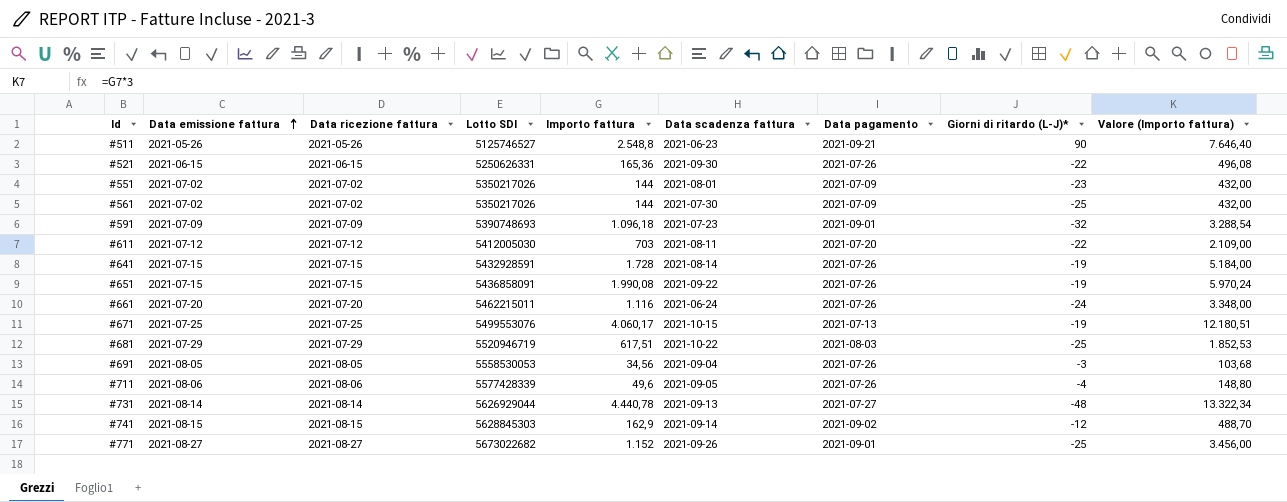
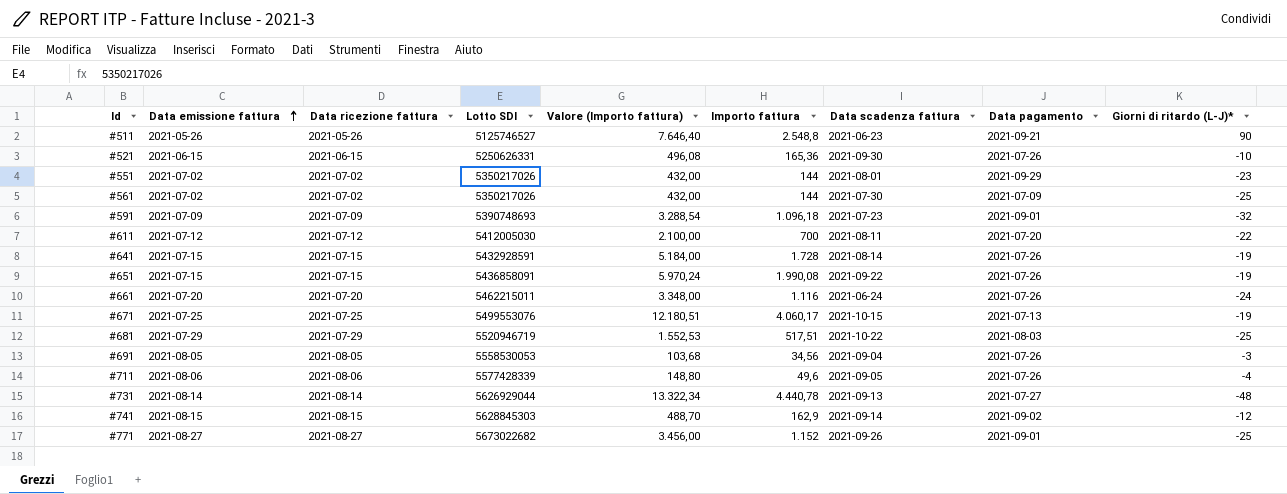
column Valore (Importo fattura) | position: 9 -> 5
#521 | Giorni di ritardo (L-J)*: -22 -> -10
#551 | Data pagamento: 2021-07-09 -> 2021-09-29
#611 | Valore (Importo fattura): 2.109,00 -> 2.100,00
#611 | Importo fattura: 703 -> 700
#681 | Valore (Importo fattura): 1.852,53 -> 1.552,53
#681 | Importo fattura: 617,51 -> 517,51

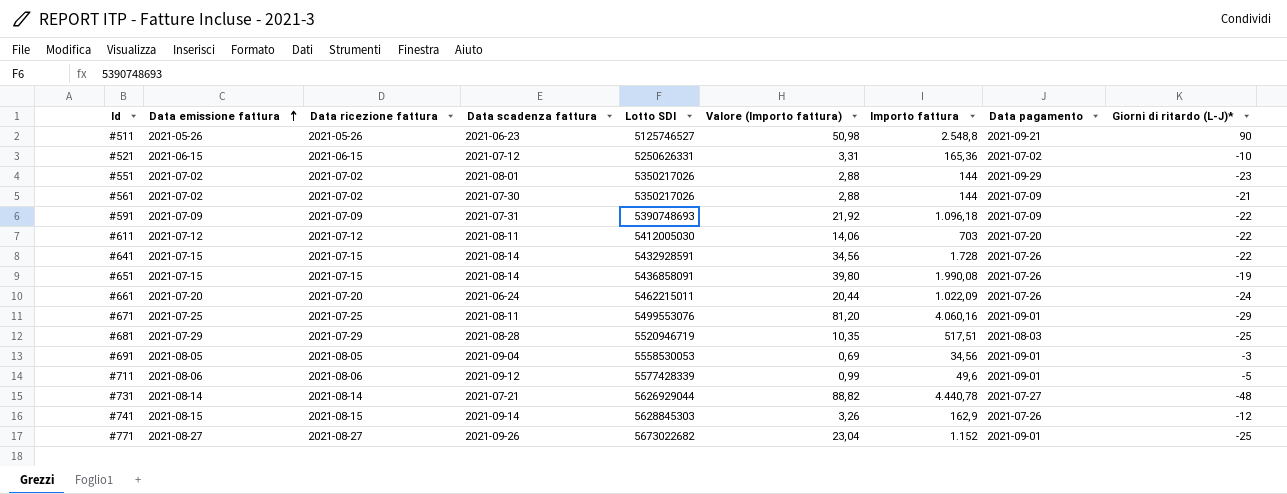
column Data scadenza fattura | position: 7 -> 4
column Valore (Importo fattura) | formula: [Importo fattura] * 3 -> [Importo fattura] * 0,02
#521 | Data scadenza fattura: 2021-09-30 -> 2021-07-12
#521 | Data pagamento: 2021-07-26 -> 2021-07-02
#561 | Giorni di ritardo (L-J)*: -25 -> -21
#591 | Data scadenza fattura: 2021-07-23 -> 2021-07-31
#591 | Data pagamento: 2021-09-01 -> 2021-07-09
#591 | Giorni di ritardo (L-J)*: -32 -> -22
#611 | Importo fattura: 700 -> 703
#641 | Giorni di ritardo (L-J)*: -19 -> -22
#651 | Data scadenza fattura: 2021-09-22 -> 2021-08-14
#661 | Importo fattura: 1.116 -> 1.022,09
#671 | Data scadenza fattura: 2021-10-15 -> 2021-08-11
#671 | Importo fattura: 4.060,17 -> 4.060,16
#671 | Data pagamento: 2021-07-13 -> 2021-09-01
#671 | Giorni di ritardo (L-J)*: -19 -> -29
#681 | Data scadenza fattura: 2021-10-22 -> 2021-08-28
#691 | Data pagamento: 2021-07-26 -> 2021-09-01
#711 | Data scadenza fattura: 2021-09-05 -> 2021-09-12
#711 | Data pagamento: 2021-07-26 -> 2021-09-01
#711 | Giorni di ritardo (L-J)*: -4 -> -5
#731 | Data scadenza fattura: 2021-09-13 -> 2021-07-21
#741 | Data pagamento: 2021-09-02 -> 2021-07-26

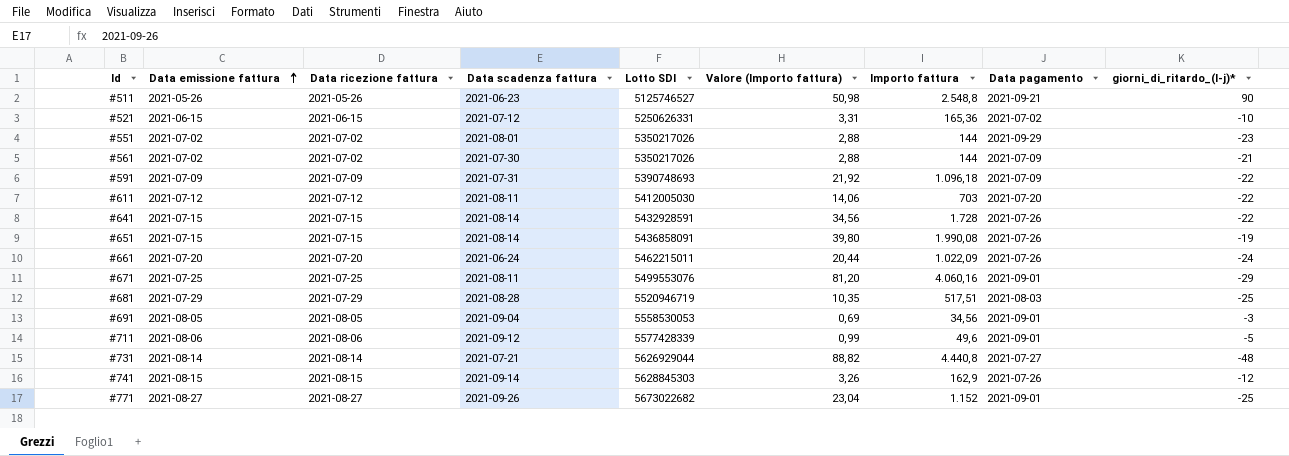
column name: Giorni di ritardo (L-J)* -> giorni_di_ritardo_(l-j)*
#731 | Importo fattura: 4.440,78 -> 4.440,8

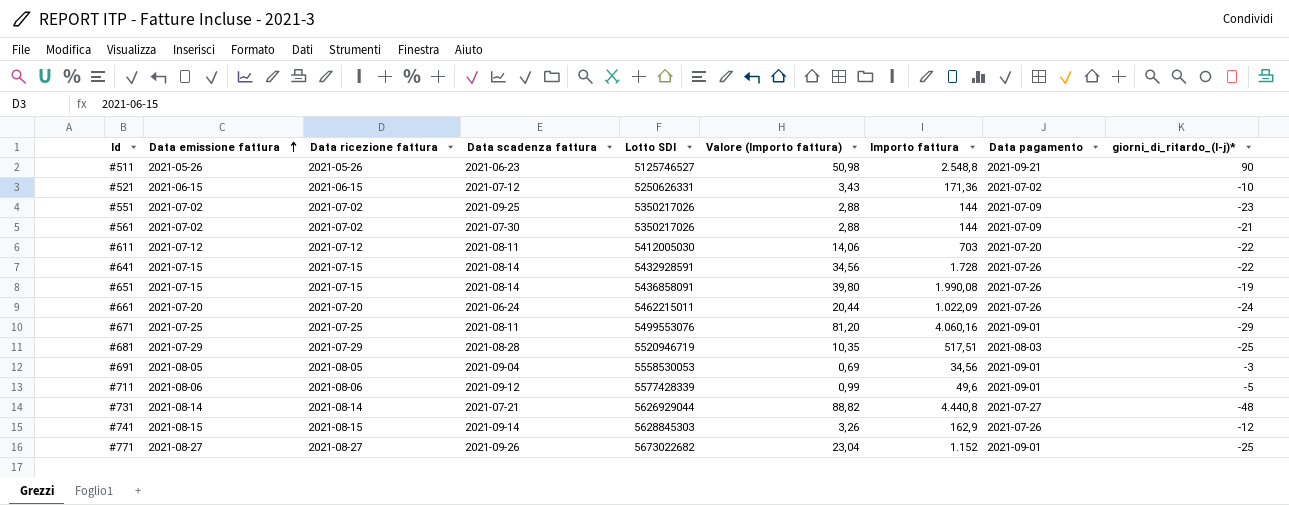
row #591: 2021-07-09 | 2021-07-09 | 2021-07-31 | 5390748693 | 21,92 | 1.096,18 | 2021-07-09 | -22 -> none
#521 | Valore (Importo fattura): 3,31 -> 3,43
#521 | Importo fattura: 165,36 -> 171,36
#551 | Data scadenza fattura: 2021-08-01 -> 2021-09-25
#551 | Data pagamento: 2021-09-29 -> 2021-07-09

